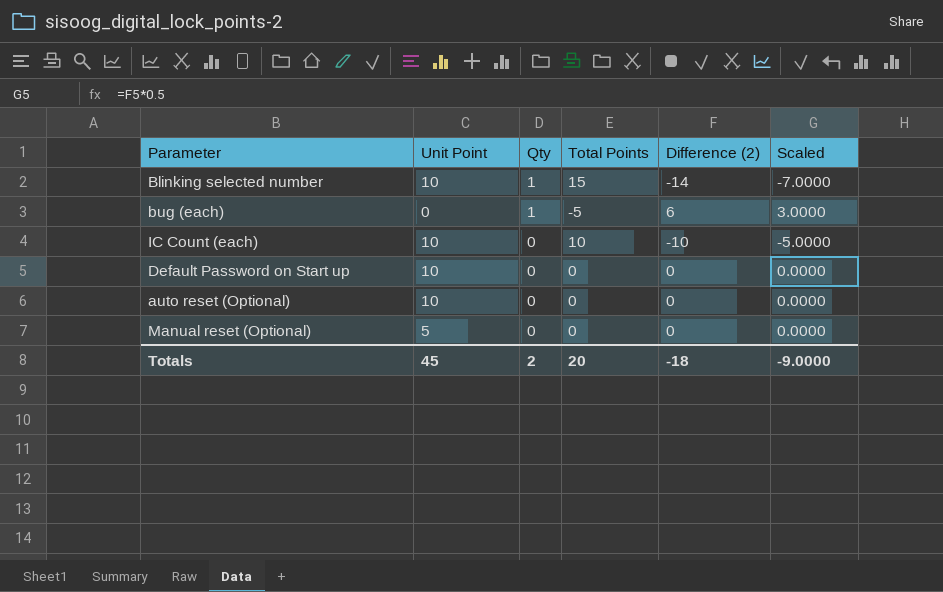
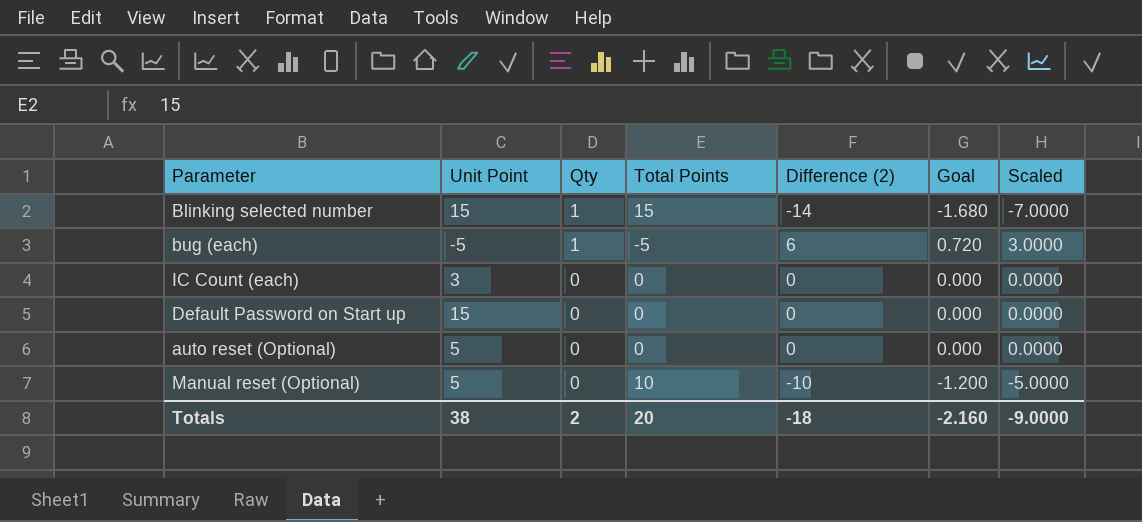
column Goal | formula: none -> [Difference (2)] * 0.12
Blinking selected number | Unit Point: 10 -> 15
bug (each) | Unit Point: 0 -> -5
IC Count (each) | Unit Point: 10 -> 3
IC Count (each) | Total Points: 10 -> 0
IC Count (each) | Difference (2): -10 -> 0
IC Count (each) | Scaled: -5.0000 -> 0.0000
Default Password on Start up | Unit Point: 10 -> 15
auto reset (Optional) | Unit Point: 10 -> 5
Manual reset (Optional) | Total Points: 0 -> 10
Manual reset (Optional) | Difference (2): 0 -> -10
Manual reset (Optional) | Scaled: 0.0000 -> -5.0000
Totals | Unit Point: 45 -> 38

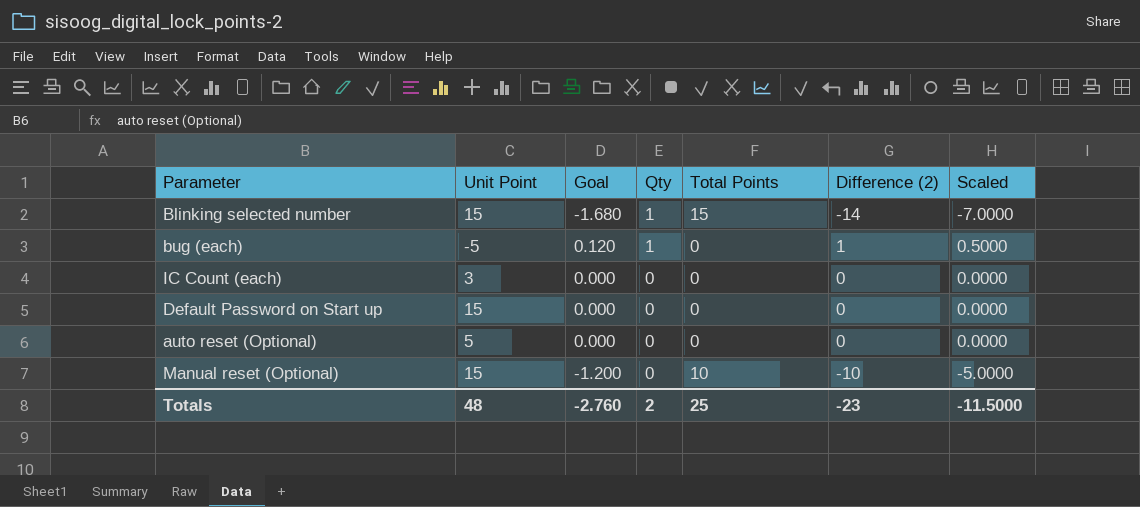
column Goal | position: 6 -> 3
bug (each) | Goal: 0.720 -> 0.120
bug (each) | Total Points: -5 -> 0
bug (each) | Difference (2): 6 -> 1
bug (each) | Scaled: 3.0000 -> 0.5000
Manual reset (Optional) | Unit Point: 5 -> 15
Totals | Unit Point: 38 -> 48
Totals | Goal: -2.160 -> -2.760
Totals | Total Points: 20 -> 25
Totals | Difference (2): -18 -> -23
Totals | Scaled: -9.0000 -> -11.5000

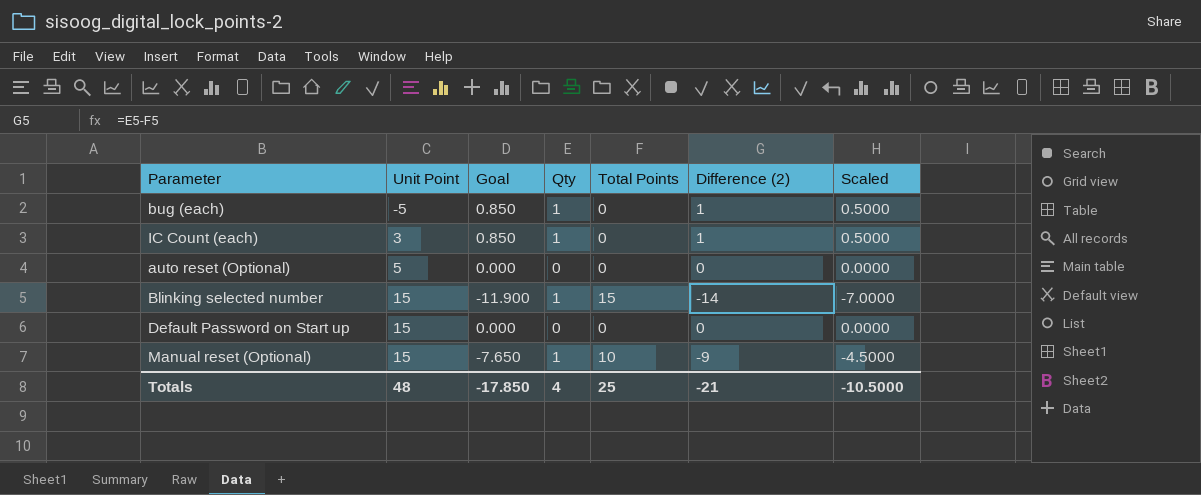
row order: Qty descending -> Unit Point ascending
column Goal | formula: [Difference (2)] * 0.12 -> [Difference (2)] * 0.85
IC Count (each) | Qty: 0 -> 1
IC Count (each) | Difference (2): 0 -> 1
IC Count (each) | Scaled: 0.0000 -> 0.5000
Manual reset (Optional) | Qty: 0 -> 1
Manual reset (Optional) | Difference (2): -10 -> -9
Manual reset (Optional) | Scaled: -5.0000 -> -4.5000
Totals | Goal: -2.760 -> -17.850
Totals | Qty: 2 -> 4
Totals | Difference (2): -23 -> -21
Totals | Scaled: -11.5000 -> -10.5000

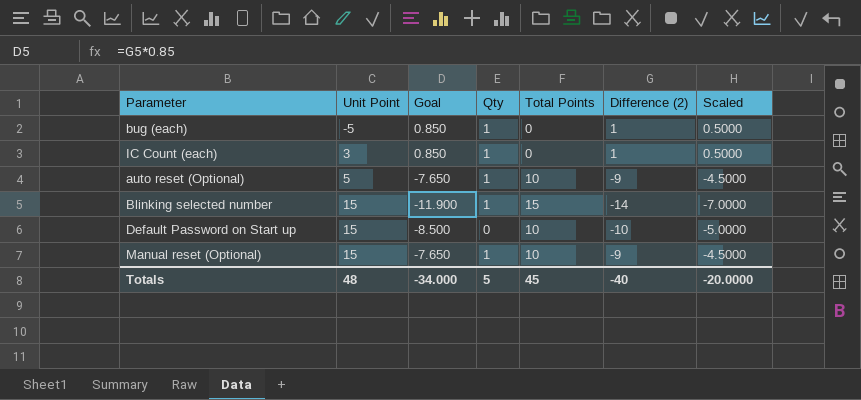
auto reset (Optional) | Goal: 0.000 -> -7.650
auto reset (Optional) | Qty: 0 -> 1
auto reset (Optional) | Total Points: 0 -> 10
auto reset (Optional) | Difference (2): 0 -> -9
auto reset (Optional) | Scaled: 0.0000 -> -4.5000
Default Password on Start up | Goal: 0.000 -> -8.500
Default Password on Start up | Total Points: 0 -> 10
Default Password on Start up | Difference (2): 0 -> -10
Default Password on Start up | Scaled: 0.0000 -> -5.0000
Totals | Goal: -17.850 -> -34.000
Totals | Qty: 4 -> 5
Totals | Total Points: 25 -> 45
Totals | Difference (2): -21 -> -40
Totals | Scaled: -10.5000 -> -20.0000

